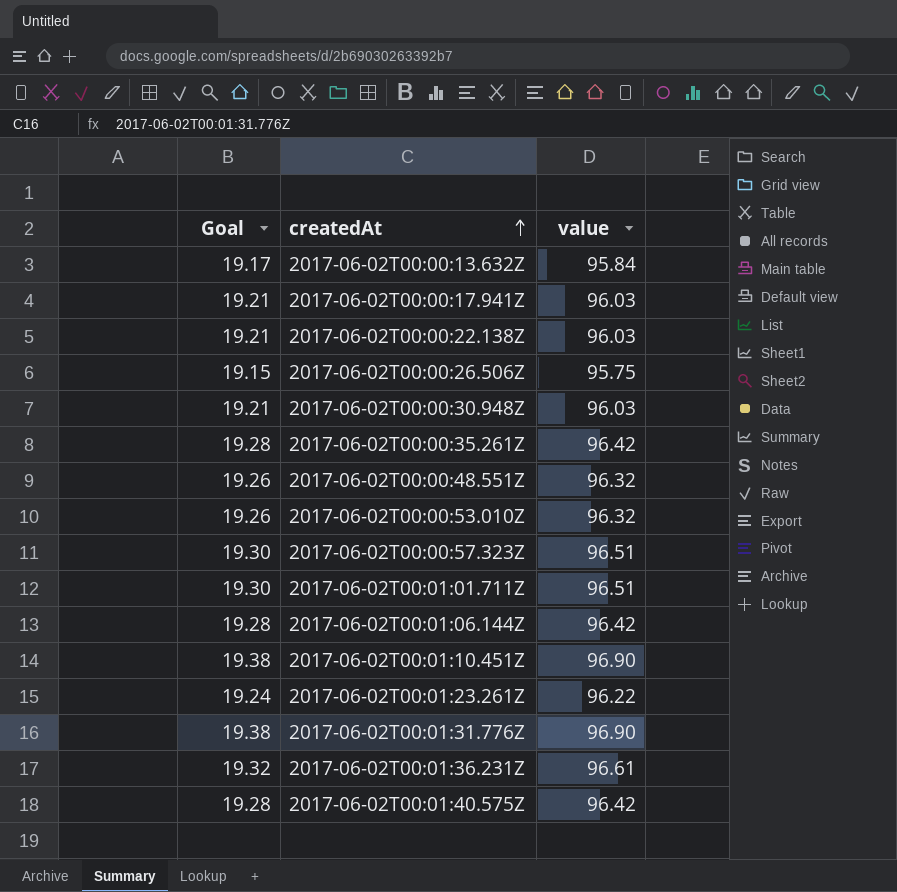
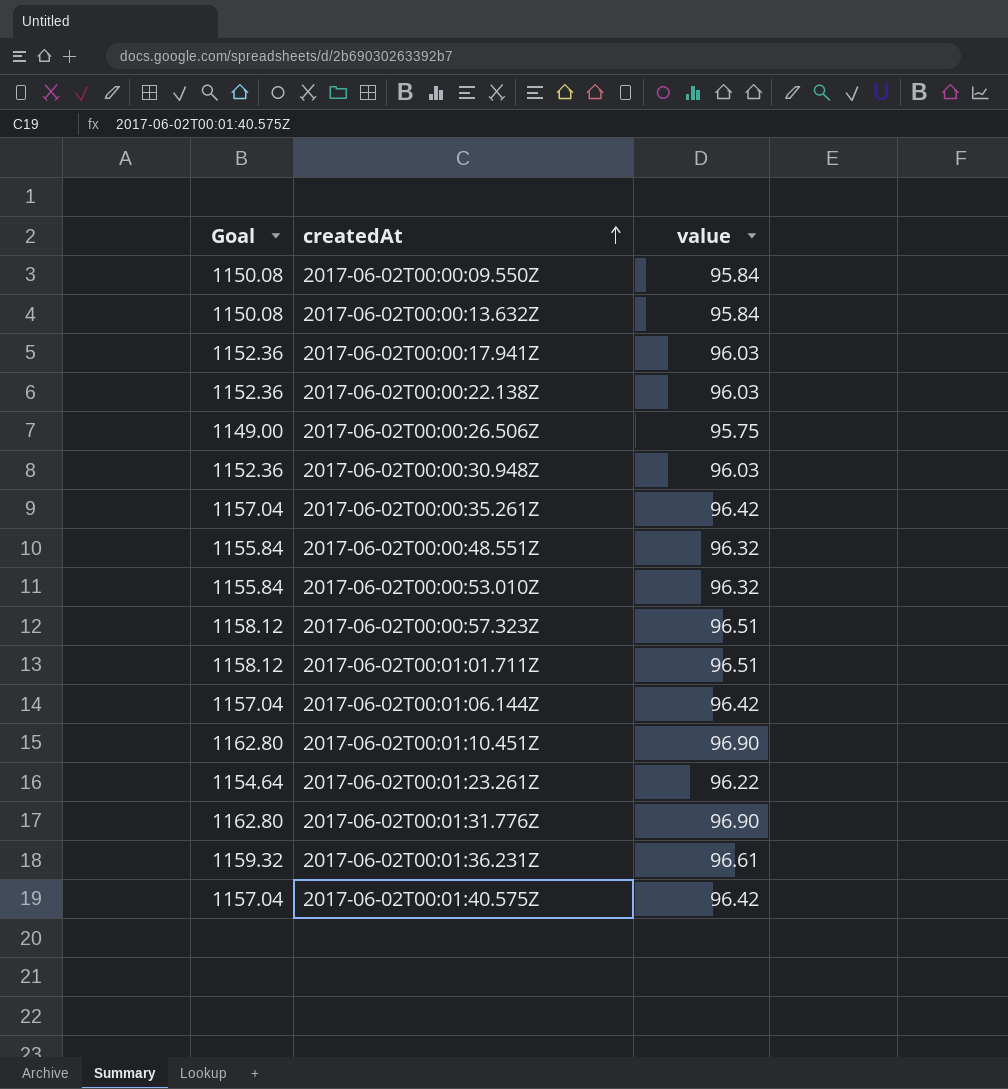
column Goal | formula: [value] * 0.2 -> [value] * 12
row 2017-06-02T00:00:09.550Z: none -> 1150.08 | 95.84

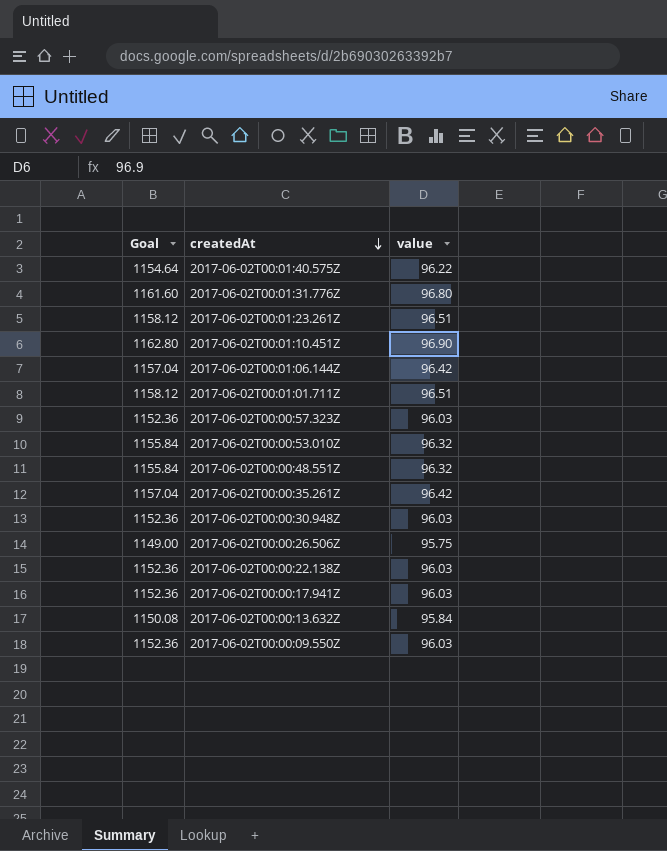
row order: createdAt ascending -> createdAt descending
row 2017-06-02T00:01:36.231Z: 1159.32 | 96.61 -> none
2017-06-02T00:01:40.575Z | Goal: 1157.04 -> 1154.64
2017-06-02T00:01:40.575Z | value: 96.42 -> 96.22
2017-06-02T00:01:31.776Z | Goal: 1162.80 -> 1161.60
2017-06-02T00:01:31.776Z | value: 96.90 -> 96.80
2017-06-02T00:01:23.261Z | Goal: 1154.64 -> 1158.12
2017-06-02T00:01:23.261Z | value: 96.22 -> 96.51
2017-06-02T00:00:57.323Z | Goal: 1158.12 -> 1152.36
2017-06-02T00:00:57.323Z | value: 96.51 -> 96.03
2017-06-02T00:00:09.550Z | Goal: 1150.08 -> 1152.36
2017-06-02T00:00:09.550Z | value: 95.84 -> 96.03

